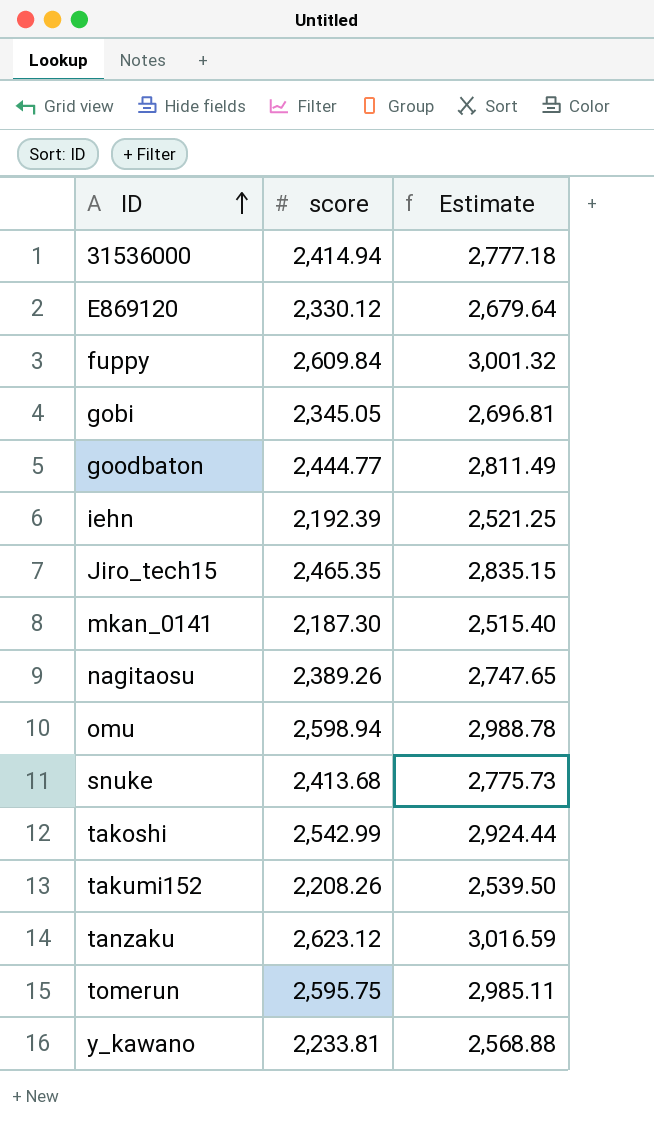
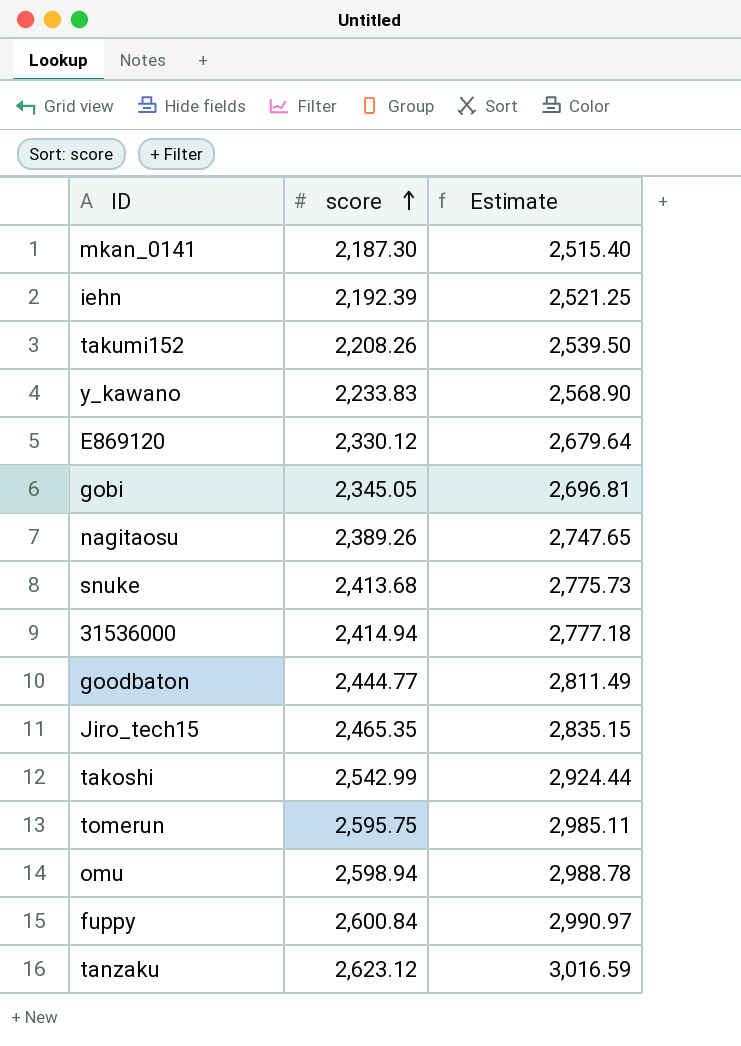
row order: ID ascending -> score ascending
y_kawano | score: 2,233.81 -> 2,233.83
y_kawano | Estimate: 2,568.88 -> 2,568.90
fuppy | score: 2,609.84 -> 2,600.84
fuppy | Estimate: 3,001.32 -> 2,990.97

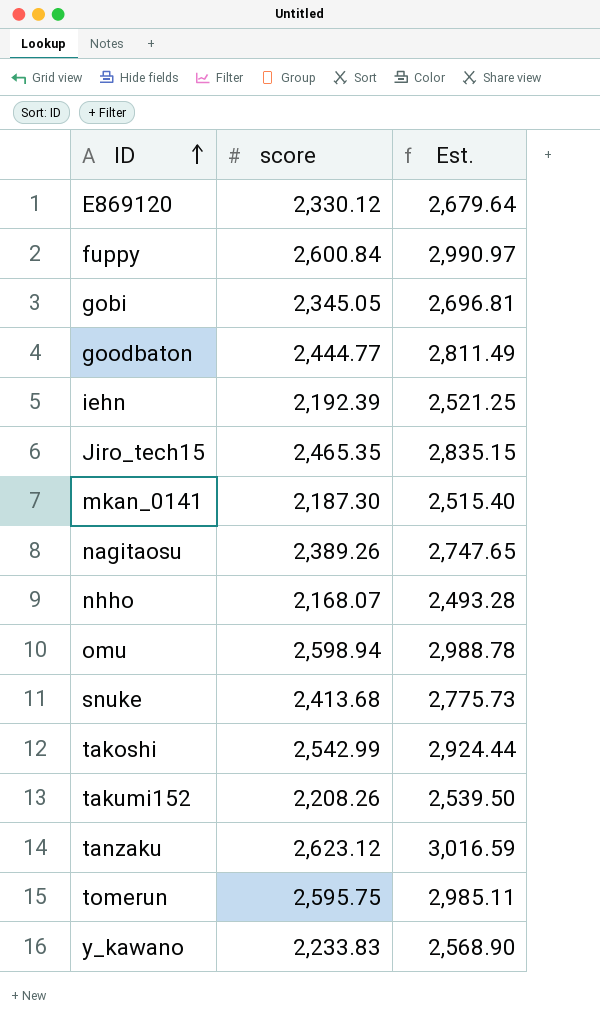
row order: score ascending -> ID ascending
column name: Estimate -> Est.
row 31536000: 2,414.94 | 2,777.18 -> none
row nhho: none -> 2,168.07 | 2,493.28

